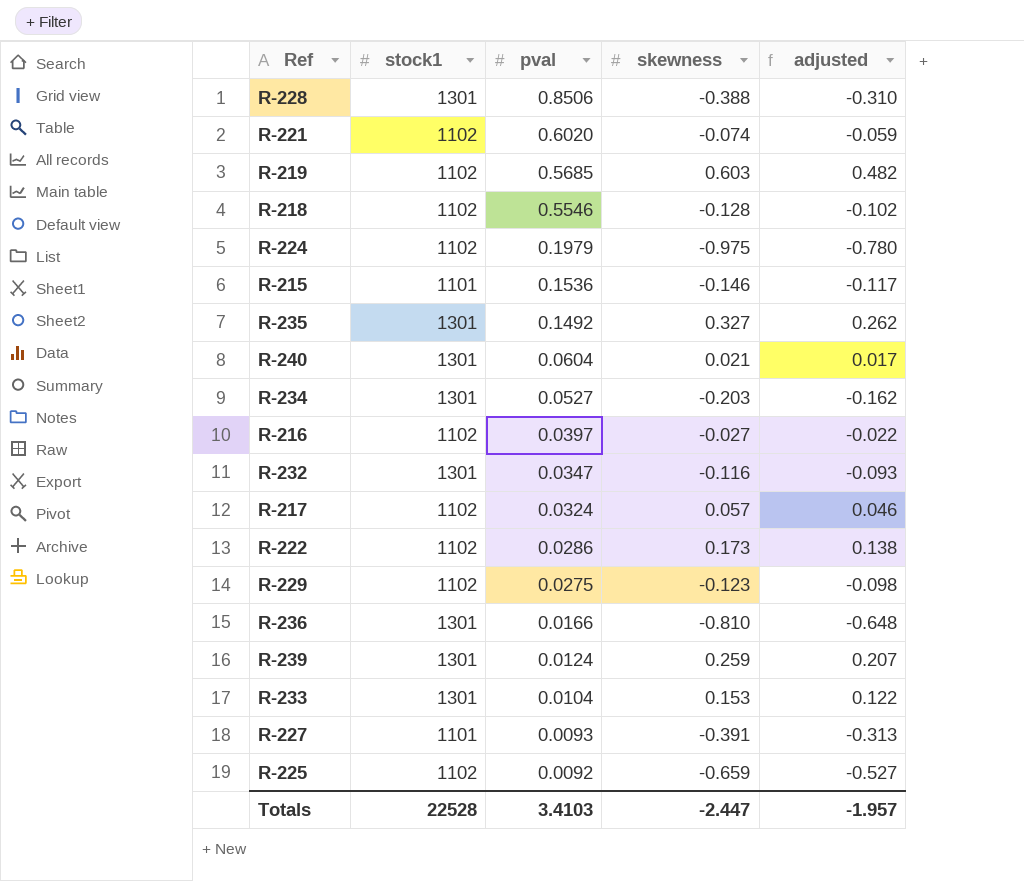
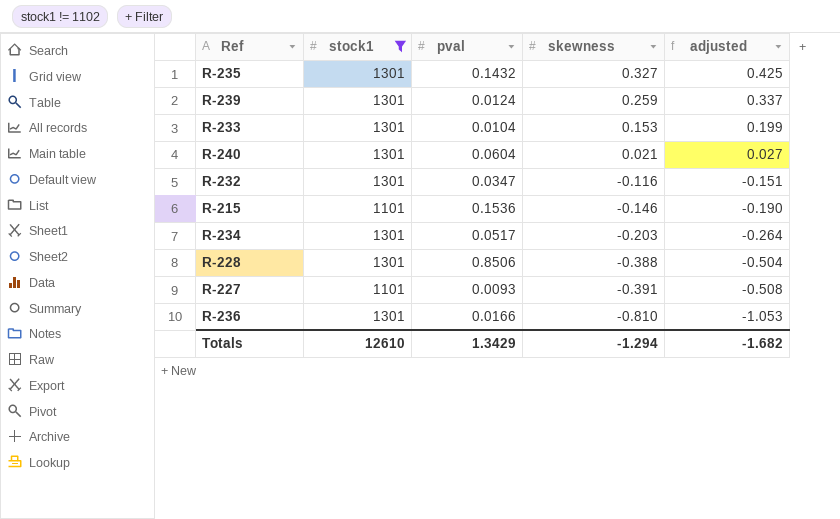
filter: none -> stock1 != 1102
row order: pval descending -> skewness descending
column adjusted | formula: [skewness] * 0.8 -> [skewness] * 1.3
R-235 | pval: 0.1492 -> 0.1432
R-234 | pval: 0.0527 -> 0.0517
Totals | stock1: 22528 -> 12610
Totals | pval: 3.4103 -> 1.3429
Totals | skewness: -2.447 -> -1.294
Totals | adjusted: -1.957 -> -1.682

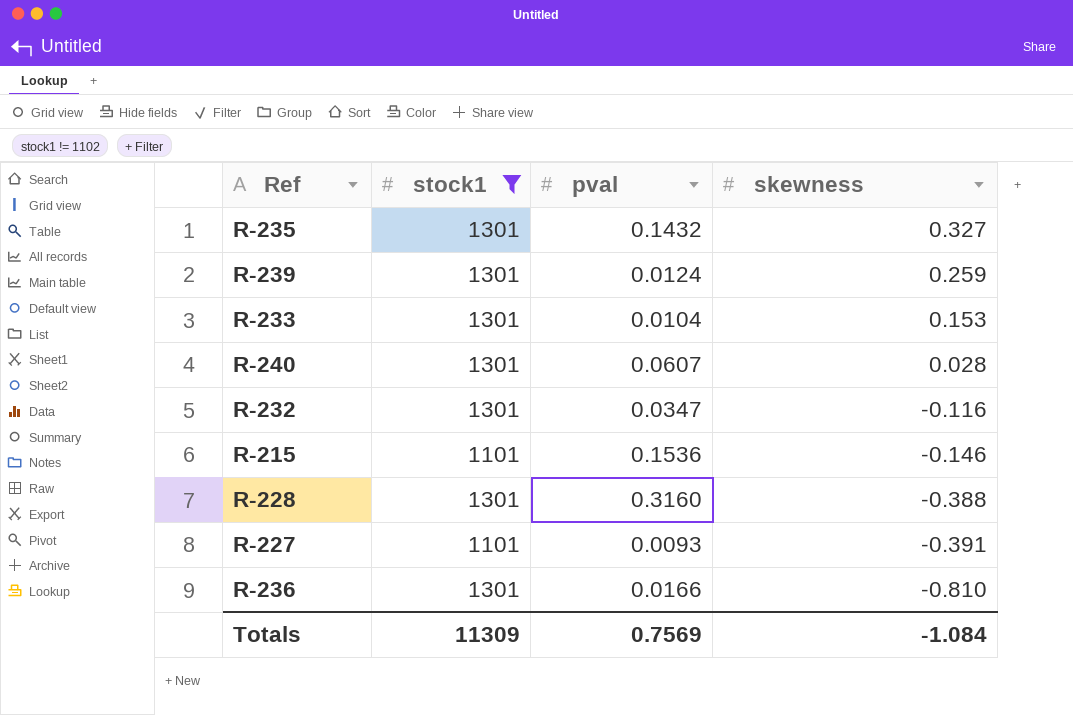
column adjusted | formula: [skewness] * 1.3 -> none
row R-234: 1301 | 0.0517 | -0.203 | -0.264 -> none
R-240 | pval: 0.0604 -> 0.0607
R-240 | skewness: 0.021 -> 0.028
R-228 | pval: 0.8506 -> 0.3160
Totals | stock1: 12610 -> 11309
Totals | pval: 1.3429 -> 0.7569
Totals | skewness: -1.294 -> -1.084

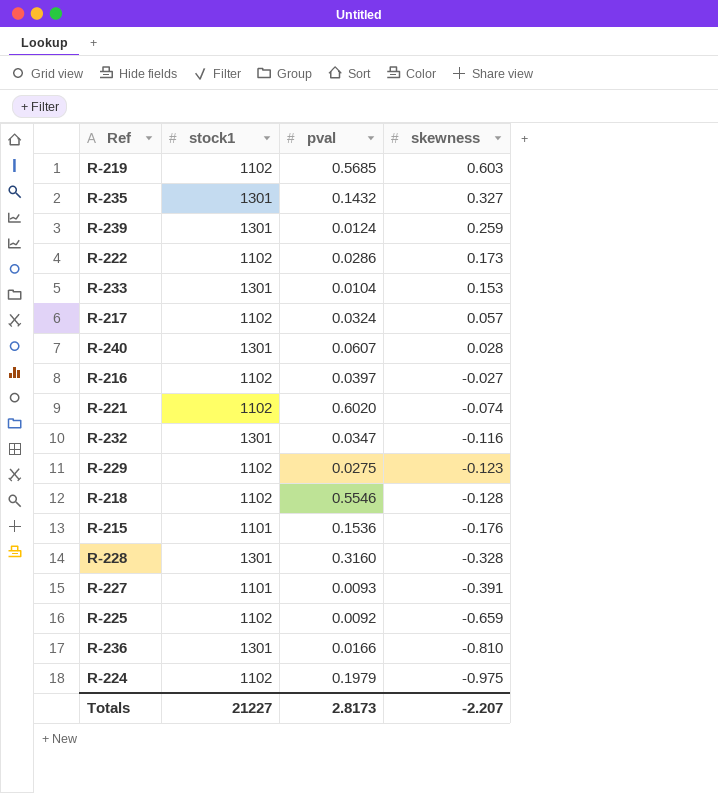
filter: stock1 != 1102 -> none
R-215 | skewness: -0.146 -> -0.176
R-228 | skewness: -0.388 -> -0.328
Totals | stock1: 11309 -> 21227
Totals | pval: 0.7569 -> 2.8173
Totals | skewness: -1.084 -> -2.207

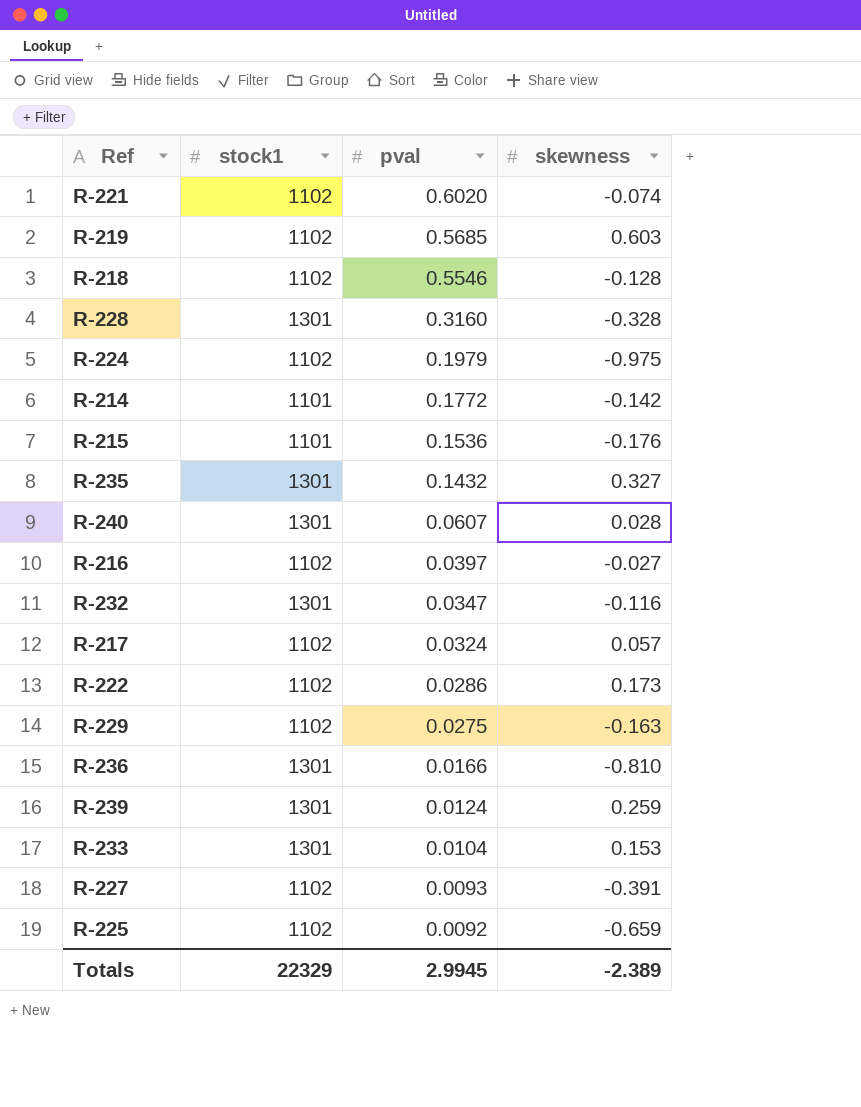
row order: skewness descending -> pval descending
row R-214: none -> 1101 | 0.1772 | -0.142
R-229 | skewness: -0.123 -> -0.163
R-227 | stock1: 1101 -> 1102
Totals | stock1: 21227 -> 22329
Totals | pval: 2.8173 -> 2.9945
Totals | skewness: -2.207 -> -2.389

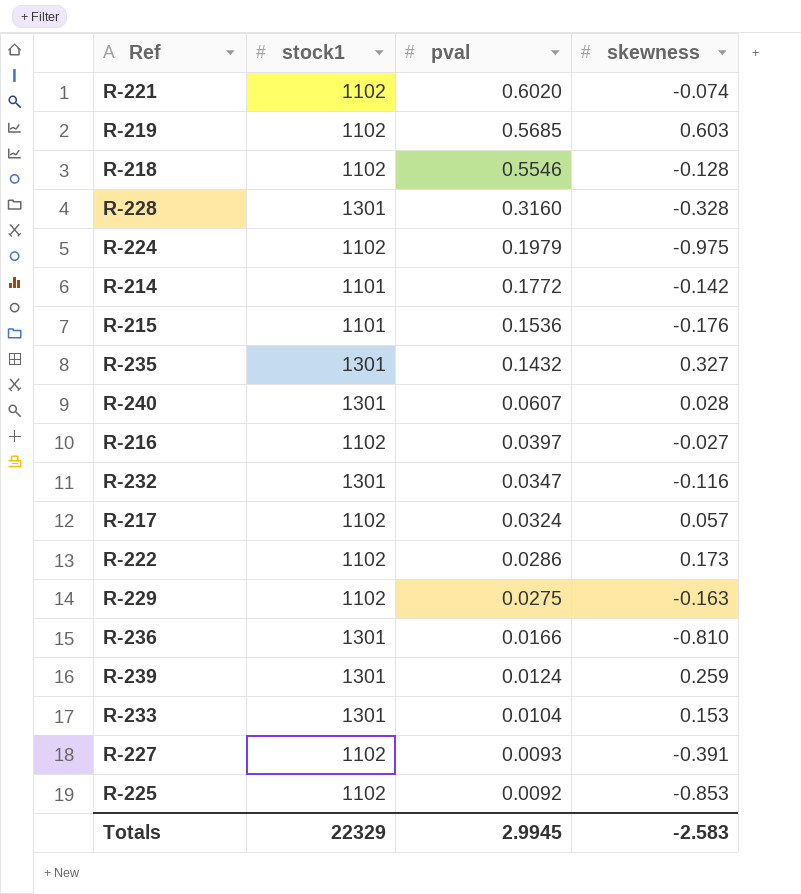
R-225 | skewness: -0.659 -> -0.853
Totals | skewness: -2.389 -> -2.583

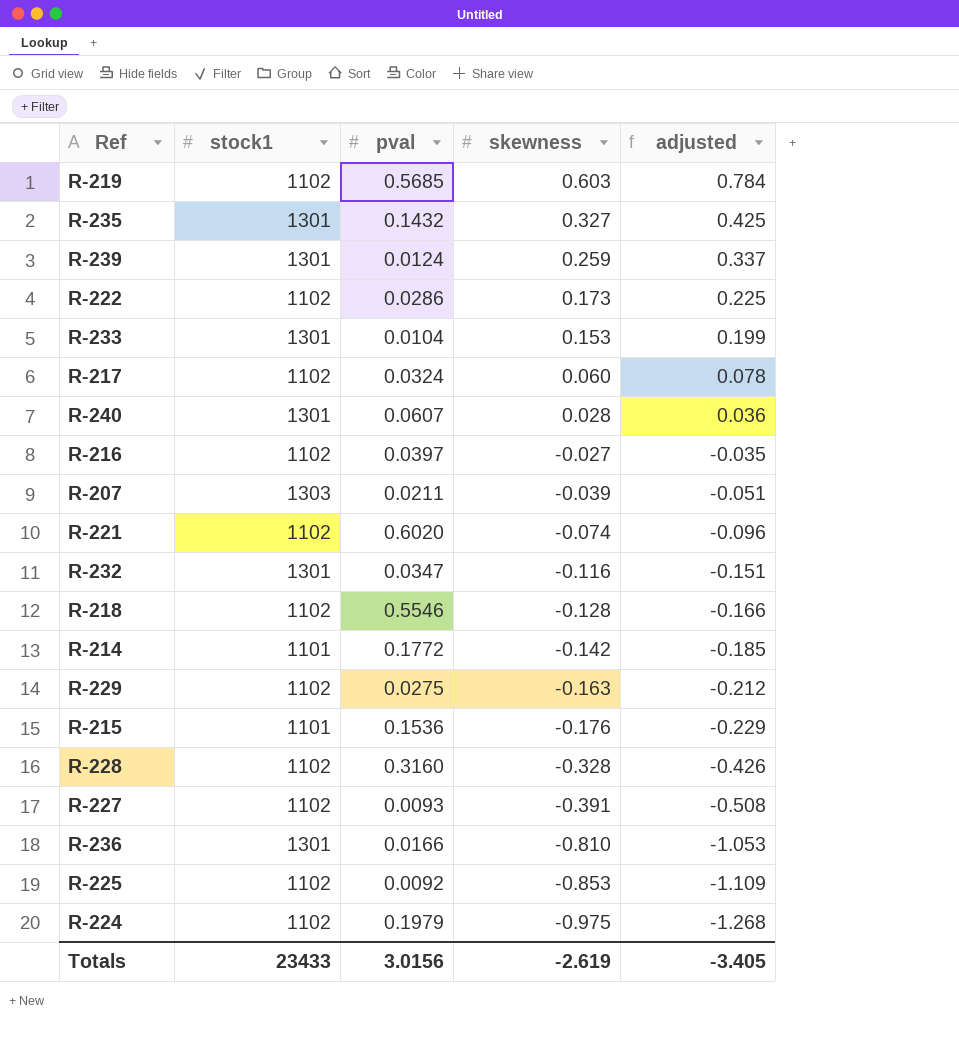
row order: pval descending -> skewness descending
column adjusted | formula: none -> [skewness] * 1.3
R-217 | skewness: 0.057 -> 0.060
row R-207: none -> 1303 | 0.0211 | -0.039 | -0.051
R-228 | stock1: 1301 -> 1102
Totals | stock1: 22329 -> 23433
Totals | pval: 2.9945 -> 3.0156
Totals | skewness: -2.583 -> -2.619

